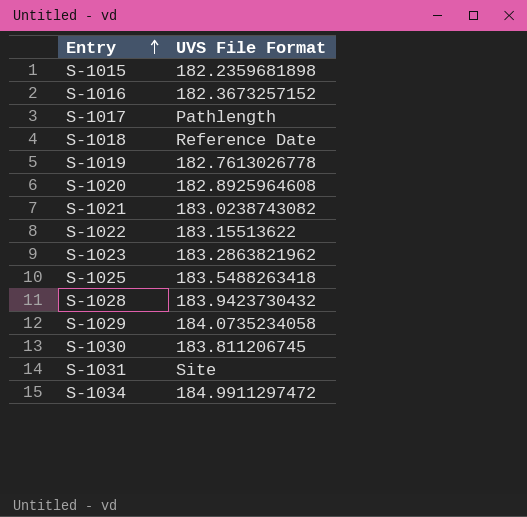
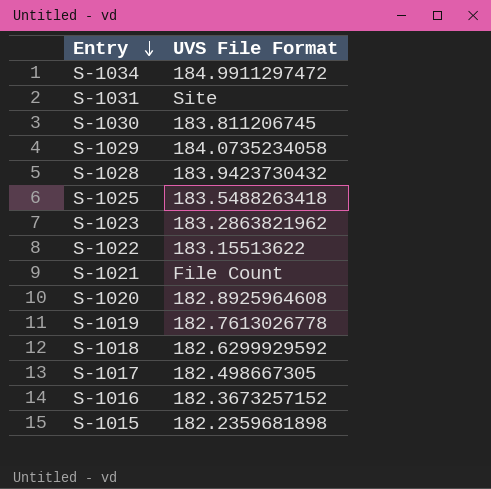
row order: Entry ascending -> Entry descending
S-1021 | UVS File Format: 183.0238743082 -> File Count
S-1018 | UVS File Format: Reference Date -> 182.6299929592
S-1017 | UVS File Format: Pathlength -> 182.498667305

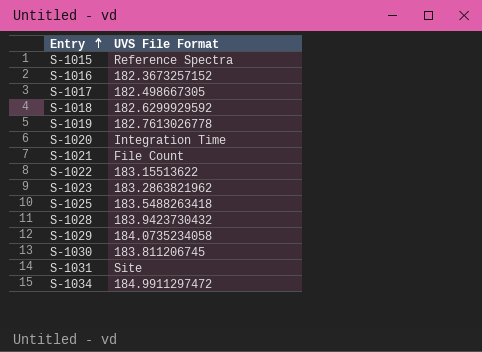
row order: Entry descending -> Entry ascending
S-1015 | UVS File Format: 182.2359681898 -> Reference Spectra
S-1020 | UVS File Format: 182.8925964608 -> Integration Time

